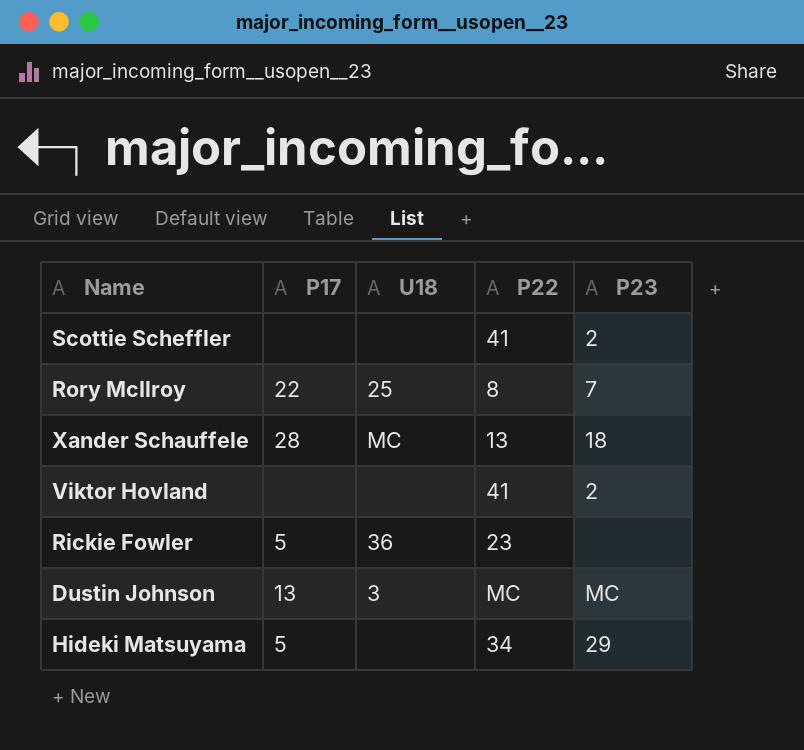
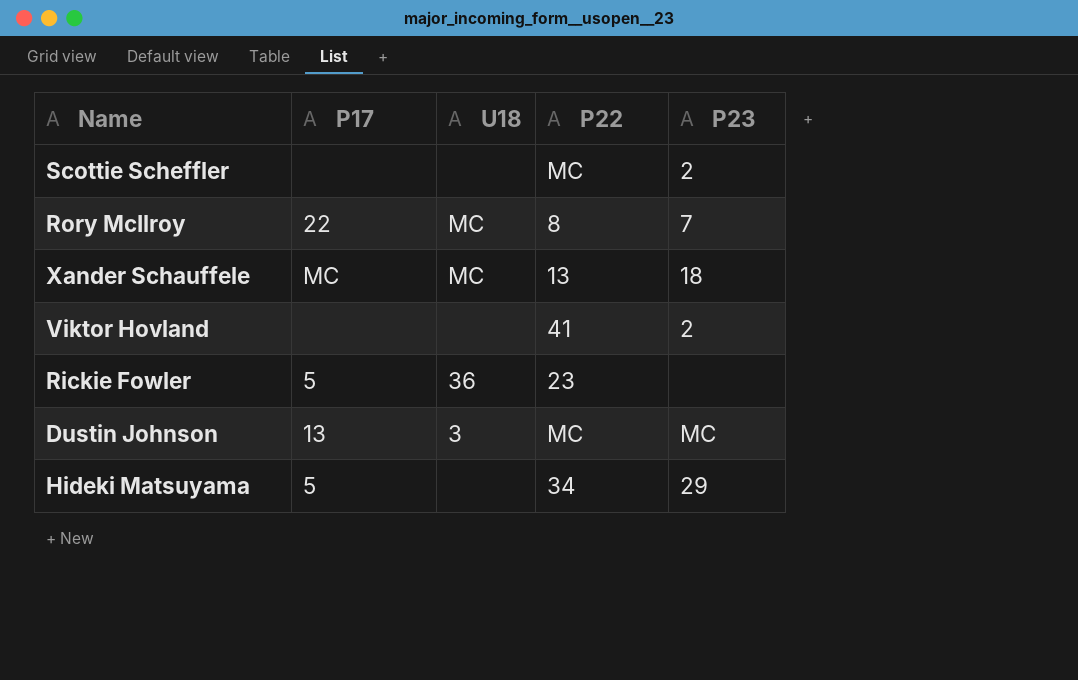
Scottie Scheffler | P22: 41 -> MC
Rory McIlroy | U18: 25 -> MC
Xander Schauffele | P17: 28 -> MC

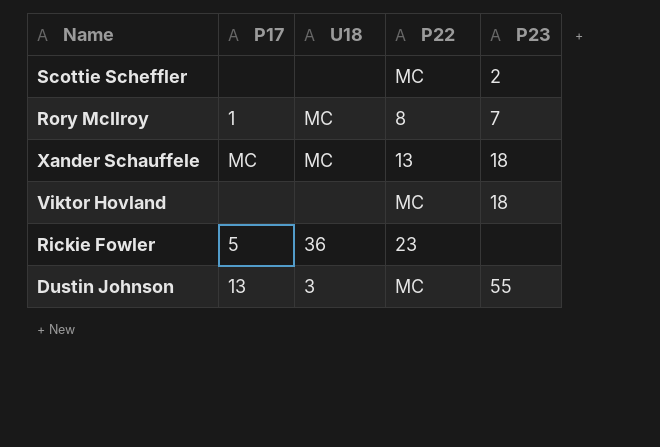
row Hideki Matsuyama: 5 | none | 34 | 29 -> none
Rory McIlroy | P17: 22 -> 1
Viktor Hovland | P22: 41 -> MC
Viktor Hovland | P23: 2 -> 18
Dustin Johnson | P23: MC -> 55

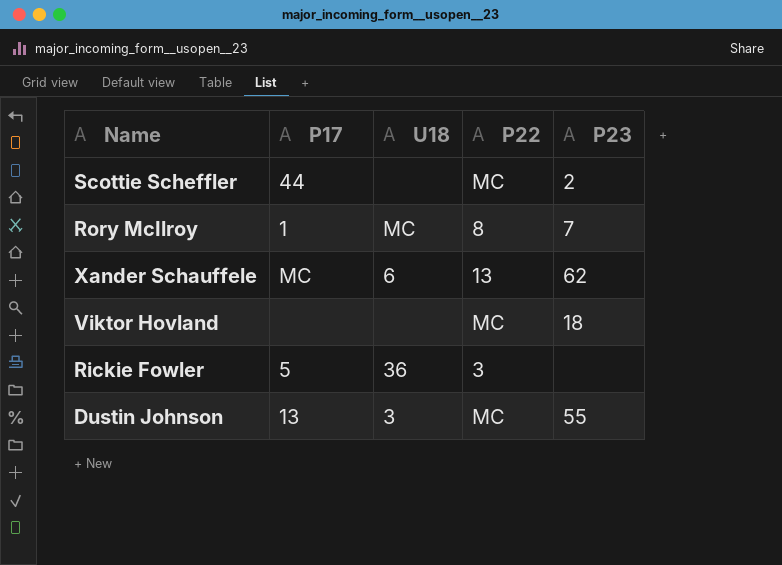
Scottie Scheffler | P17: none -> 44
Xander Schauffele | U18: MC -> 6
Xander Schauffele | P23: 18 -> 62
Rickie Fowler | P22: 23 -> 3

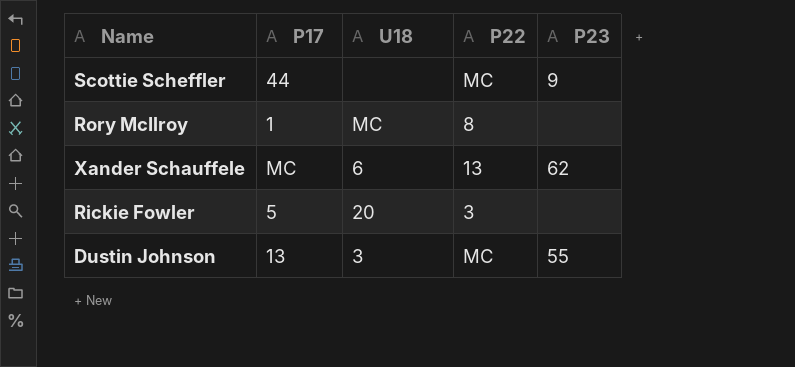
row Viktor Hovland: none | none | MC | 18 -> none
Scottie Scheffler | P23: 2 -> 9
Rory McIlroy | P23: 7 -> none
Rickie Fowler | U18: 36 -> 20

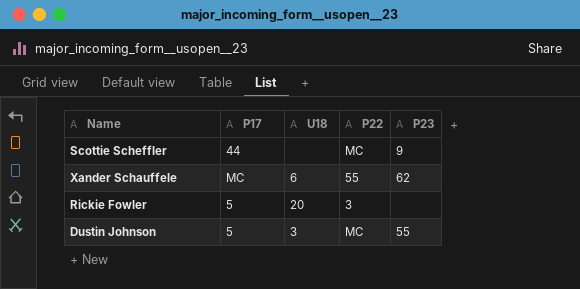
row Rory McIlroy: 1 | MC | 8 | none -> none
Xander Schauffele | P22: 13 -> 55
Dustin Johnson | P17: 13 -> 5

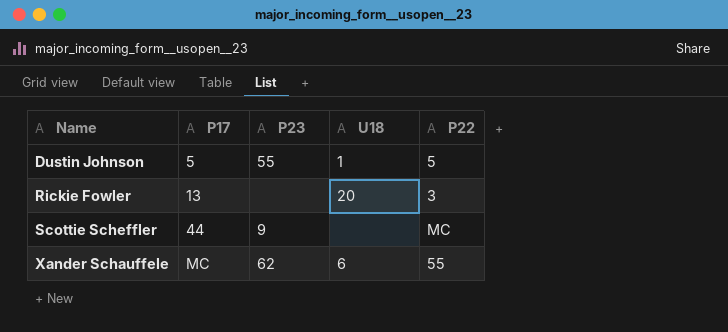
row order: none -> Name ascending
column P23 | position: 5 -> 3
Dustin Johnson | U18: 3 -> 1
Dustin Johnson | P22: MC -> 5
Rickie Fowler | P17: 5 -> 13

